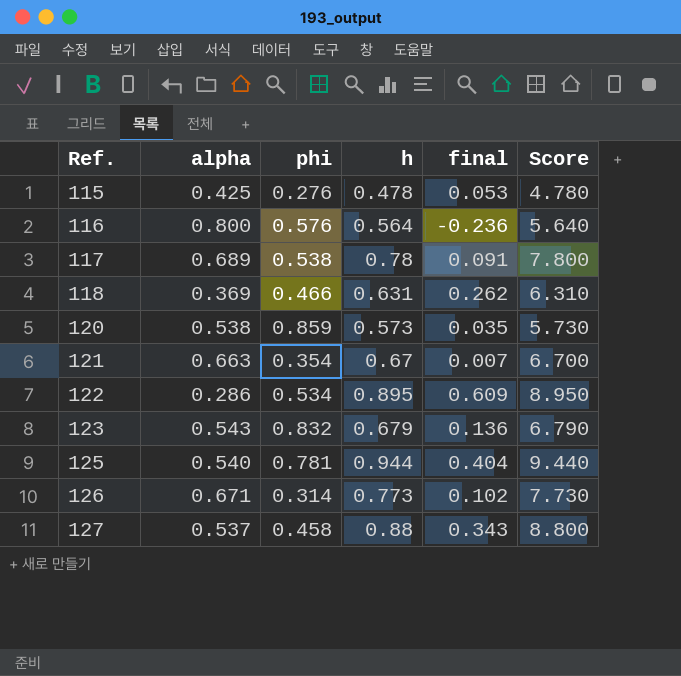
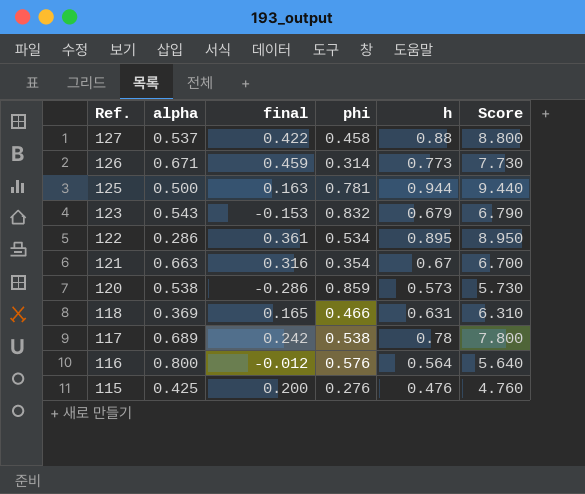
row order: Ref. ascending -> Ref. descending
column final | formula: [h] - [alpha] -> [h] - [phi]
column final | position: 5 -> 3
125 | alpha: 0.540 -> 0.500
115 | h: 0.478 -> 0.476
115 | Score: 4.780 -> 4.760

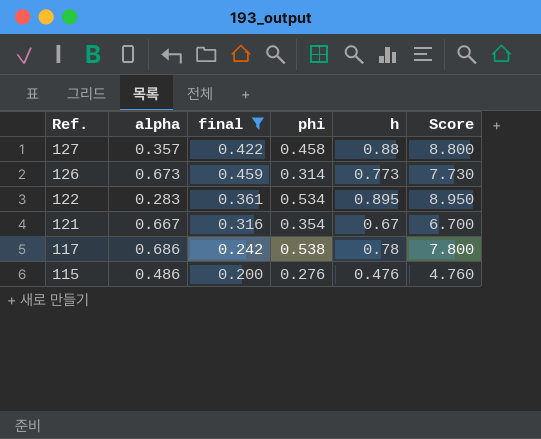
filter: none -> final >= 0.200
127 | alpha: 0.537 -> 0.357
126 | alpha: 0.671 -> 0.673
122 | alpha: 0.286 -> 0.283
121 | alpha: 0.663 -> 0.667
117 | alpha: 0.689 -> 0.686
115 | alpha: 0.425 -> 0.486

